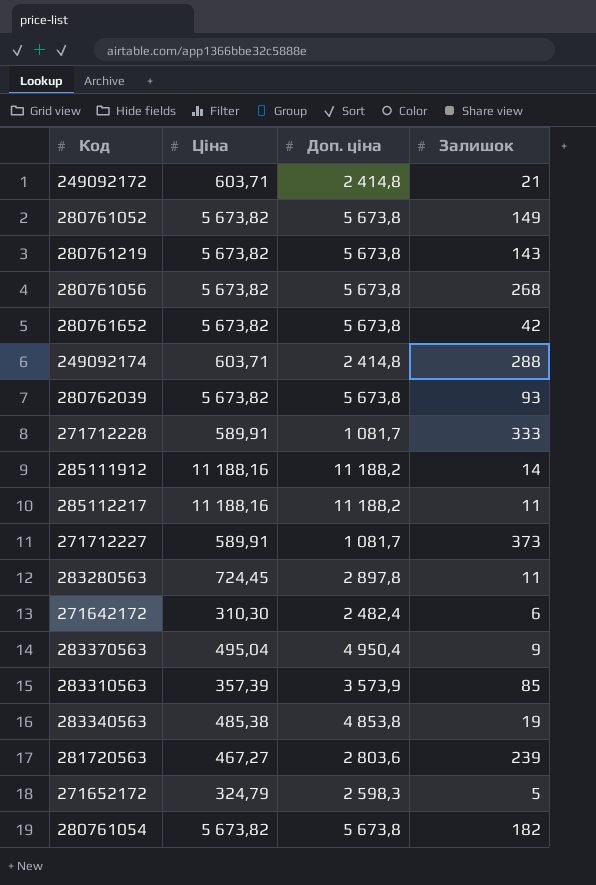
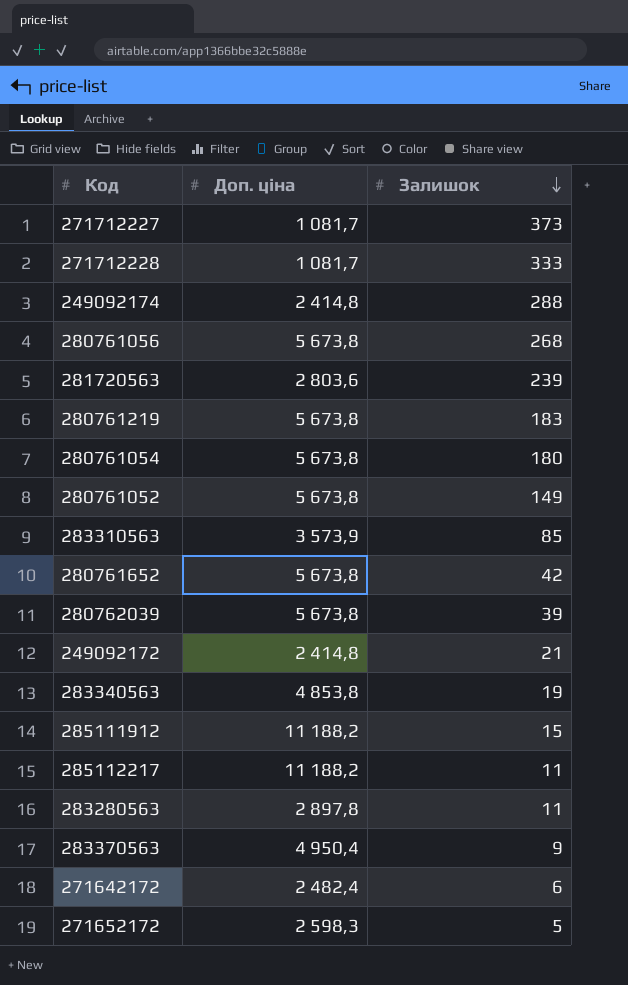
row order: none -> Залишок descending
column Ціна | position: 2 -> none
280761219 | Залишок: 143 -> 183
280761054 | Залишок: 182 -> 180
280762039 | Залишок: 93 -> 39
285111912 | Залишок: 14 -> 15

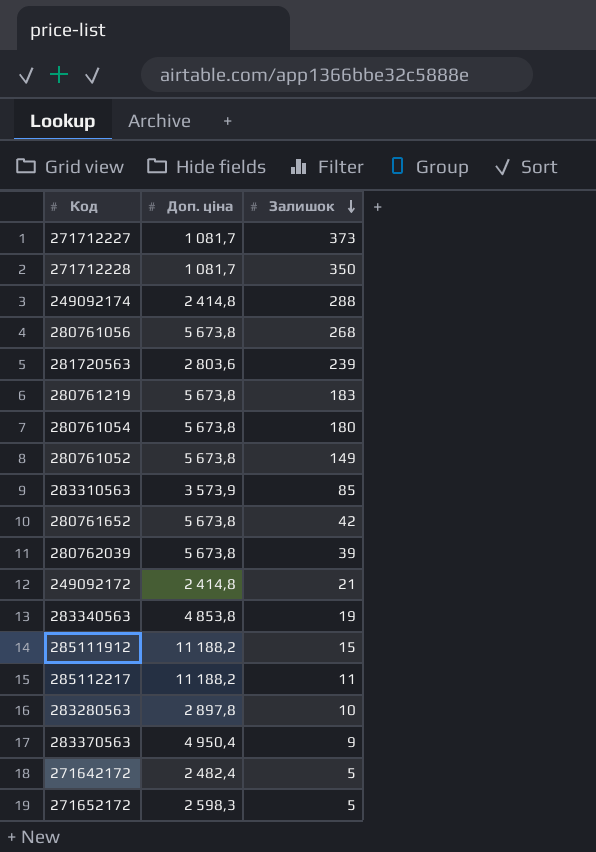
271712228 | Залишок: 333 -> 350
283280563 | Залишок: 11 -> 10
271642172 | Залишок: 6 -> 5

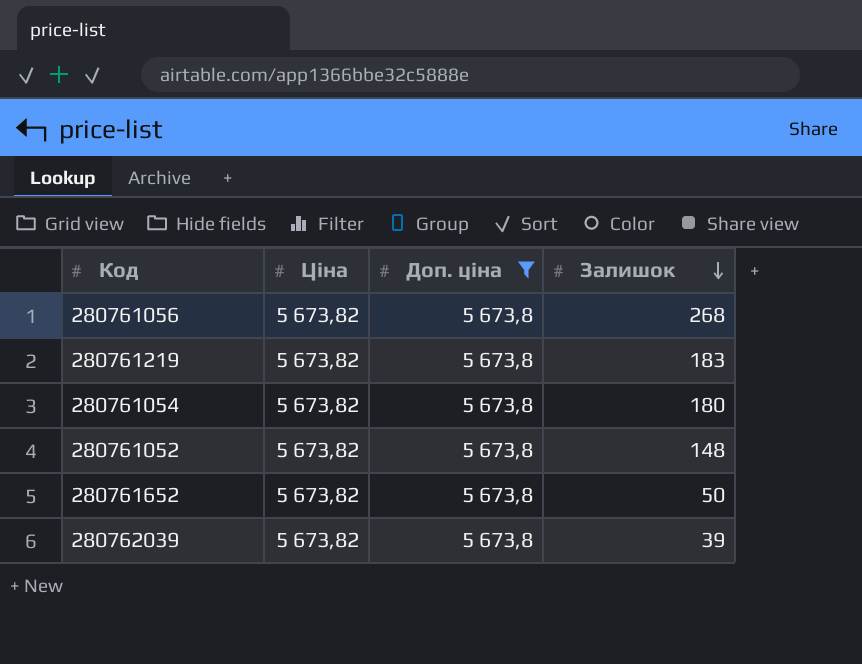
filter: none -> Доп. ціна = 5 673,8
column Ціна | position: none -> 2
280761052 | Залишок: 149 -> 148
280761652 | Залишок: 42 -> 50

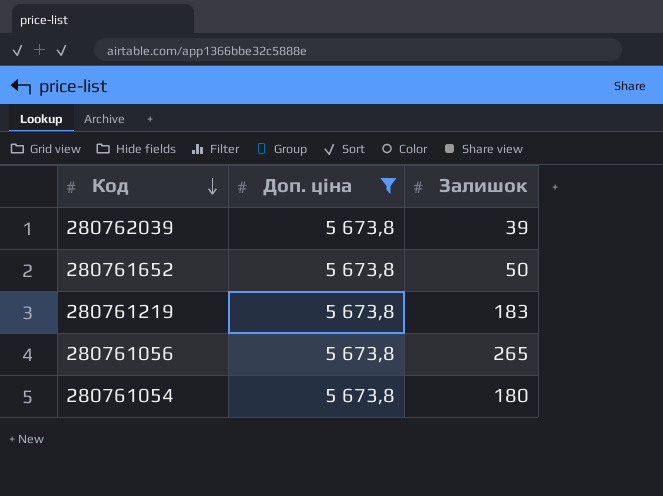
row order: Залишок descending -> Код descending
column Ціна | position: 2 -> none
row 280761052: 5 673,82 | 5 673,8 | 148 -> none
280761056 | Залишок: 268 -> 265

